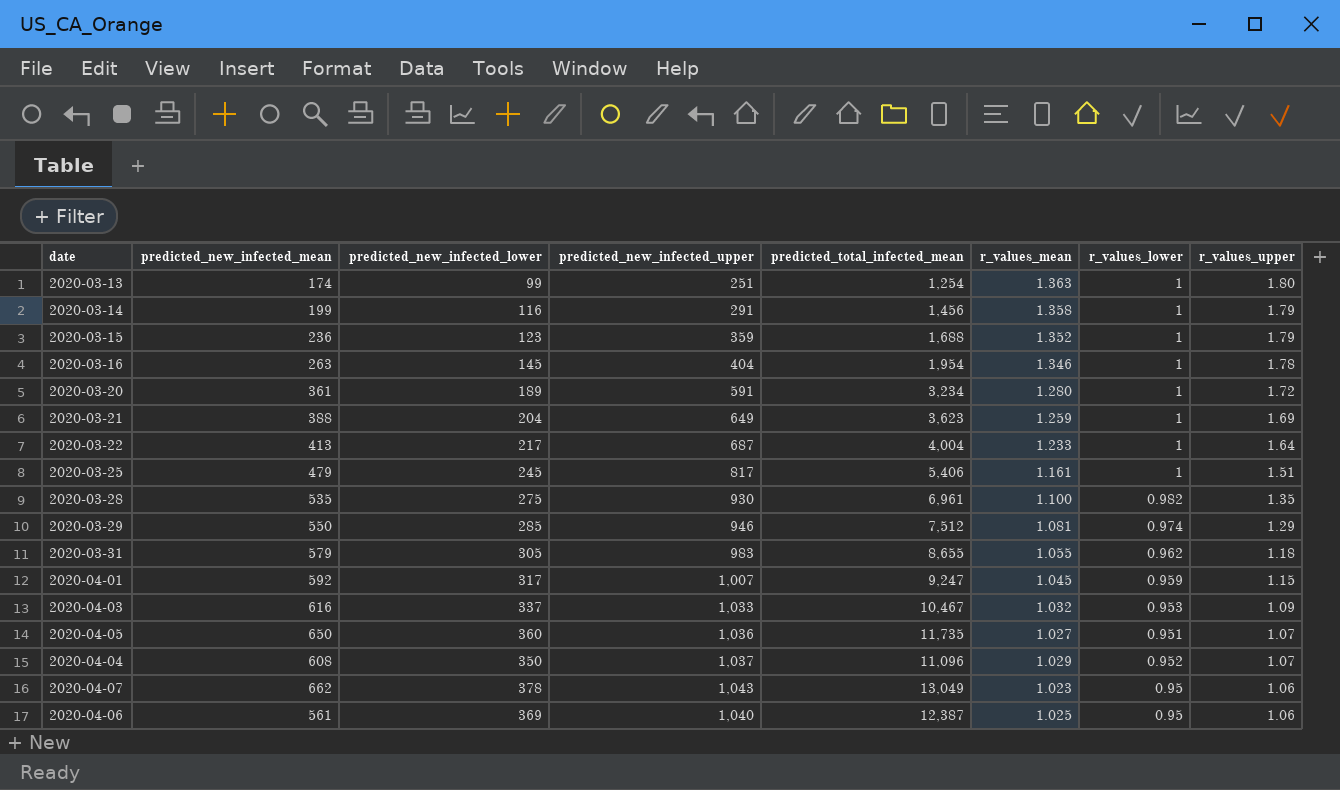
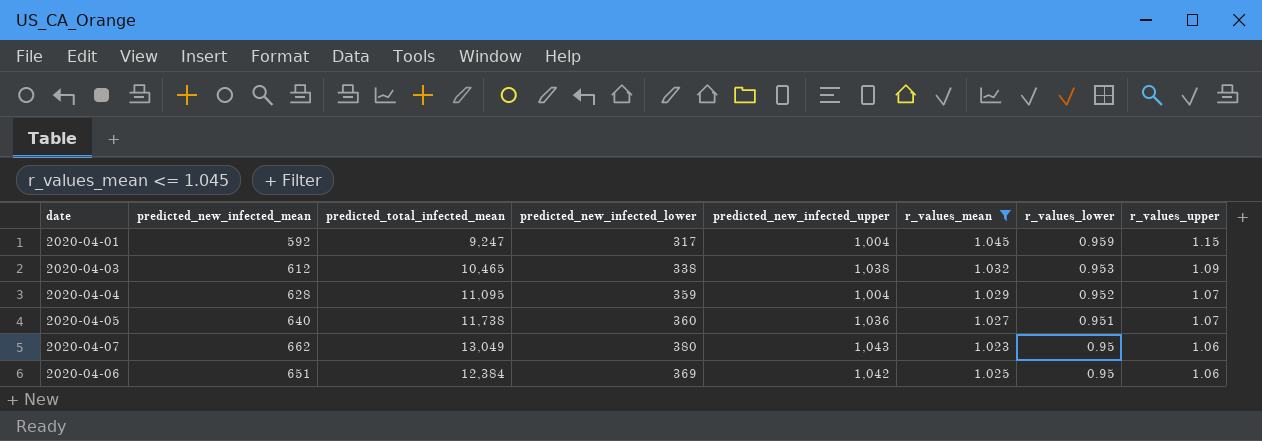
filter: none -> r_values_mean <= 1.045
row order: r_values_upper descending -> r_values_lower descending
column predicted_total_infected_mean | position: 5 -> 3
2020-04-01 | predicted_new_infected_upper: 1,007 -> 1,004
2020-04-03 | predicted_new_infected_mean: 616 -> 612
2020-04-03 | predicted_total_infected_mean: 10,467 -> 10,465
2020-04-03 | predicted_new_infected_lower: 337 -> 338
2020-04-03 | predicted_new_infected_upper: 1,033 -> 1,038
2020-04-04 | predicted_new_infected_mean: 608 -> 628
2020-04-04 | predicted_total_infected_mean: 11,096 -> 11,095
2020-04-04 | predicted_new_infected_lower: 350 -> 359
2020-04-04 | predicted_new_infected_upper: 1,037 -> 1,004
2020-04-05 | predicted_new_infected_mean: 650 -> 640
2020-04-05 | predicted_total_infected_mean: 11,735 -> 11,738
2020-04-07 | predicted_new_infected_lower: 378 -> 380
2020-04-06 | predicted_new_infected_mean: 561 -> 651
2020-04-06 | predicted_total_infected_mean: 12,387 -> 12,384
2020-04-06 | predicted_new_infected_upper: 1,040 -> 1,042

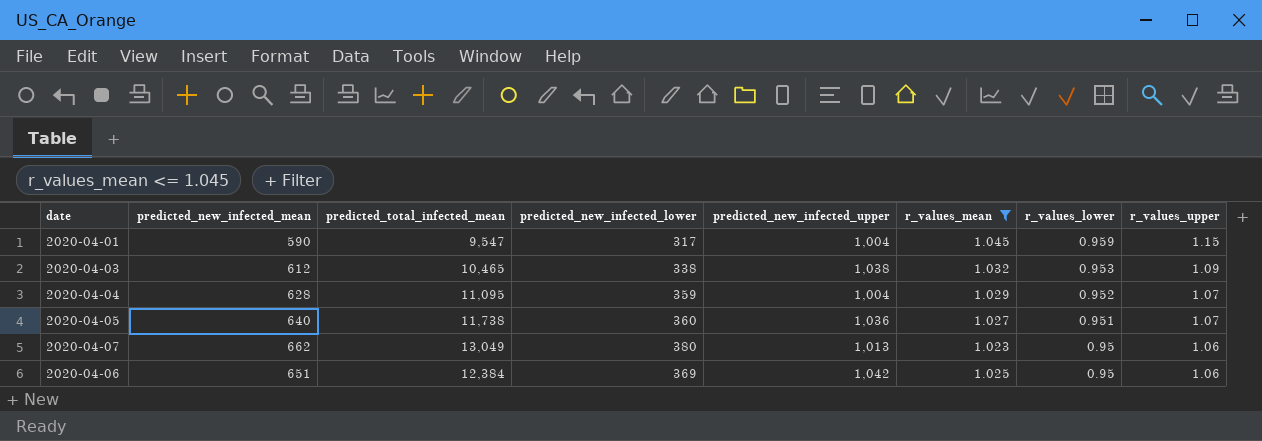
2020-04-01 | predicted_new_infected_mean: 592 -> 590
2020-04-01 | predicted_total_infected_mean: 9,247 -> 9,547
2020-04-07 | predicted_new_infected_upper: 1,043 -> 1,013

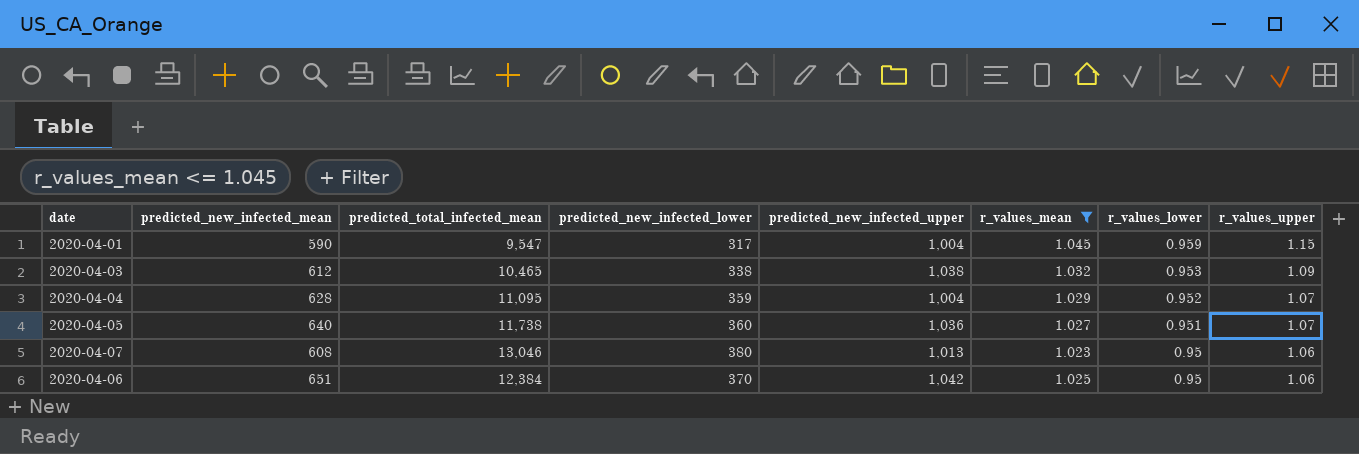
2020-04-07 | predicted_new_infected_mean: 662 -> 608
2020-04-07 | predicted_total_infected_mean: 13,049 -> 13,046
2020-04-06 | predicted_new_infected_lower: 369 -> 370

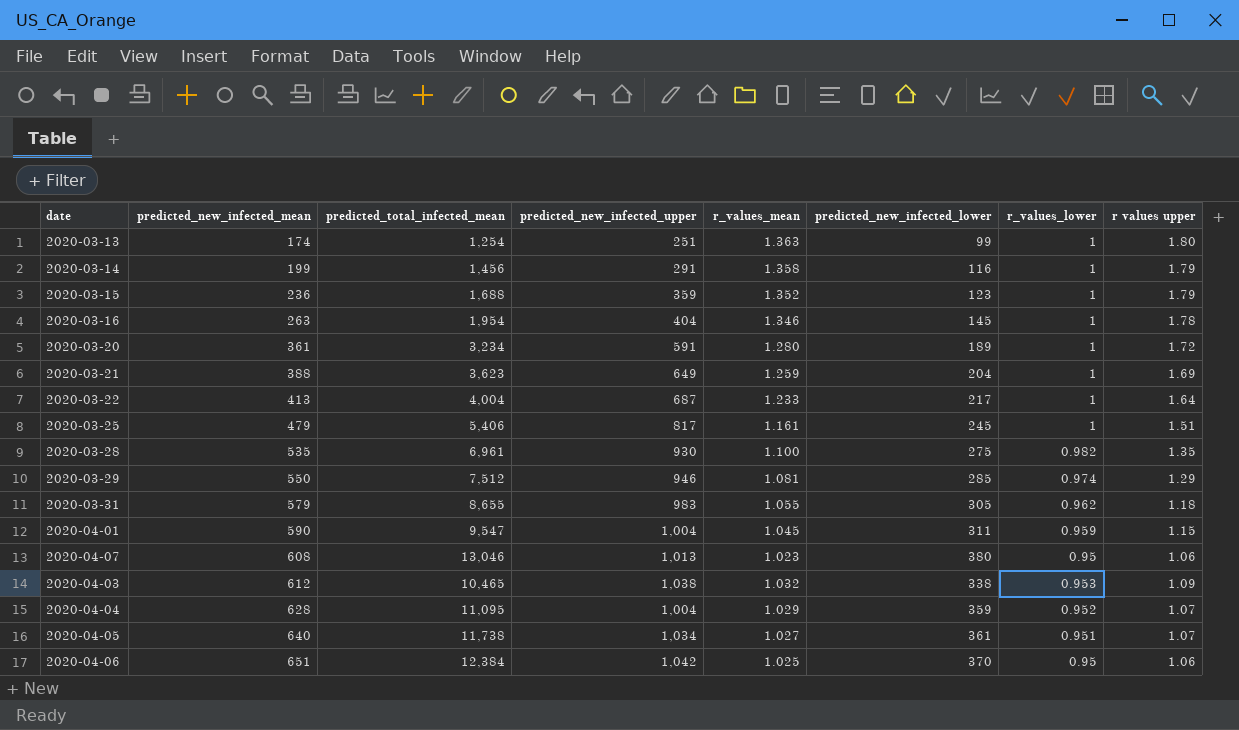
filter: r_values_mean <= 1.045 -> none
row order: r_values_lower descending -> predicted_new_infected_mean ascending
column predicted_new_infected_lower | position: 4 -> 6
column name: r_values_upper -> r values upper
2020-04-01 | predicted_new_infected_lower: 317 -> 311
2020-04-05 | predicted_new_infected_upper: 1,036 -> 1,034
2020-04-05 | predicted_new_infected_lower: 360 -> 361

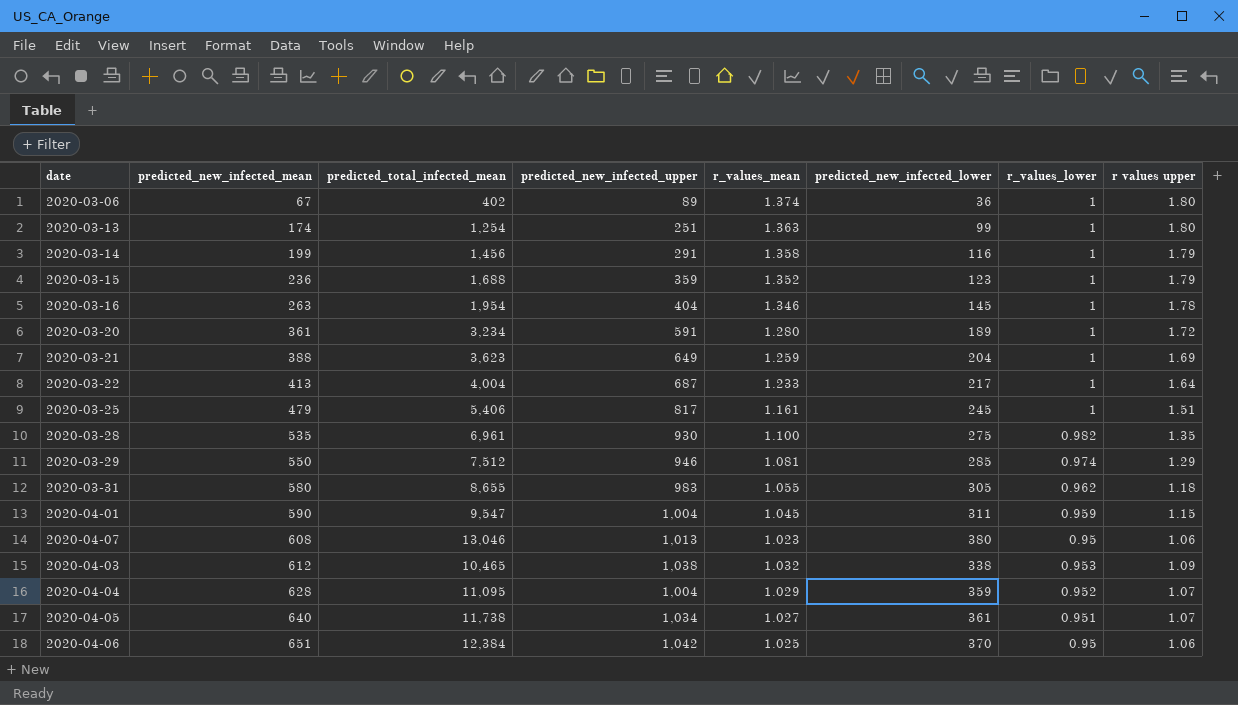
row 2020-03-06: none -> 67 | 402 | 89 | 1.374 | 36 | 1 | 1.80
2020-03-31 | predicted_new_infected_mean: 579 -> 580

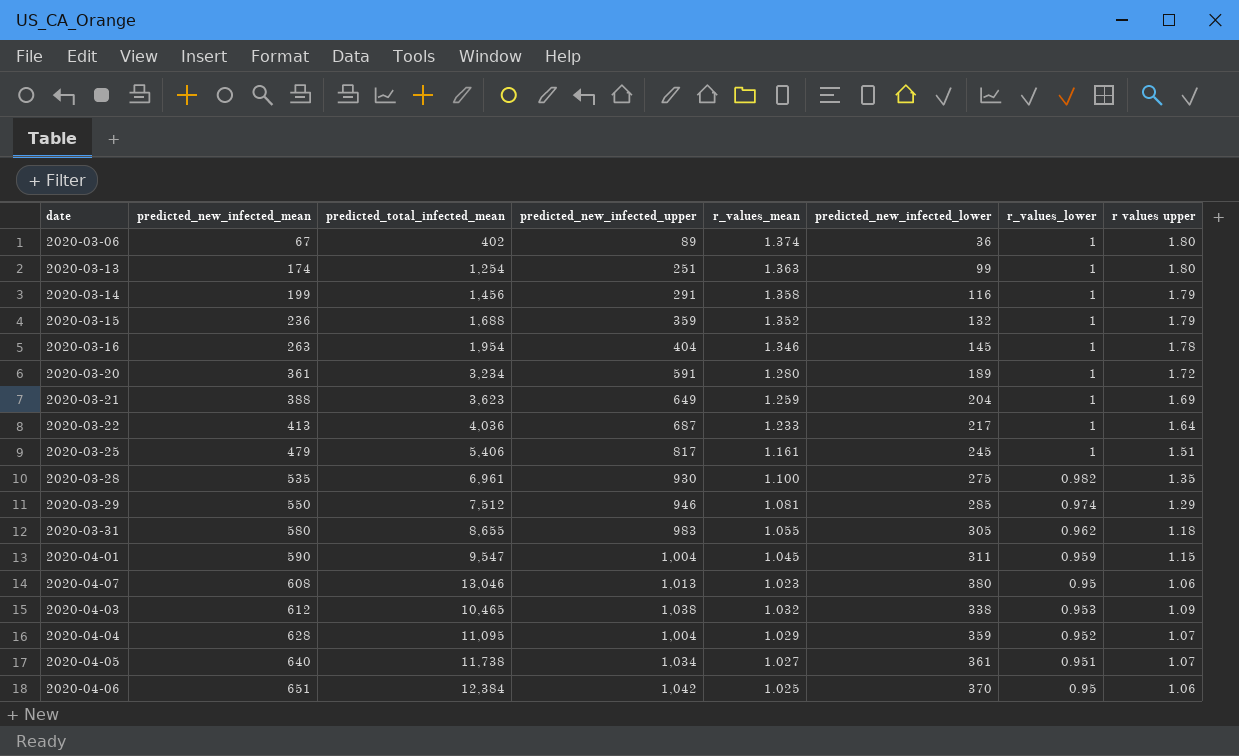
2020-03-15 | predicted_new_infected_lower: 123 -> 132
2020-03-22 | predicted_total_infected_mean: 4,004 -> 4,036

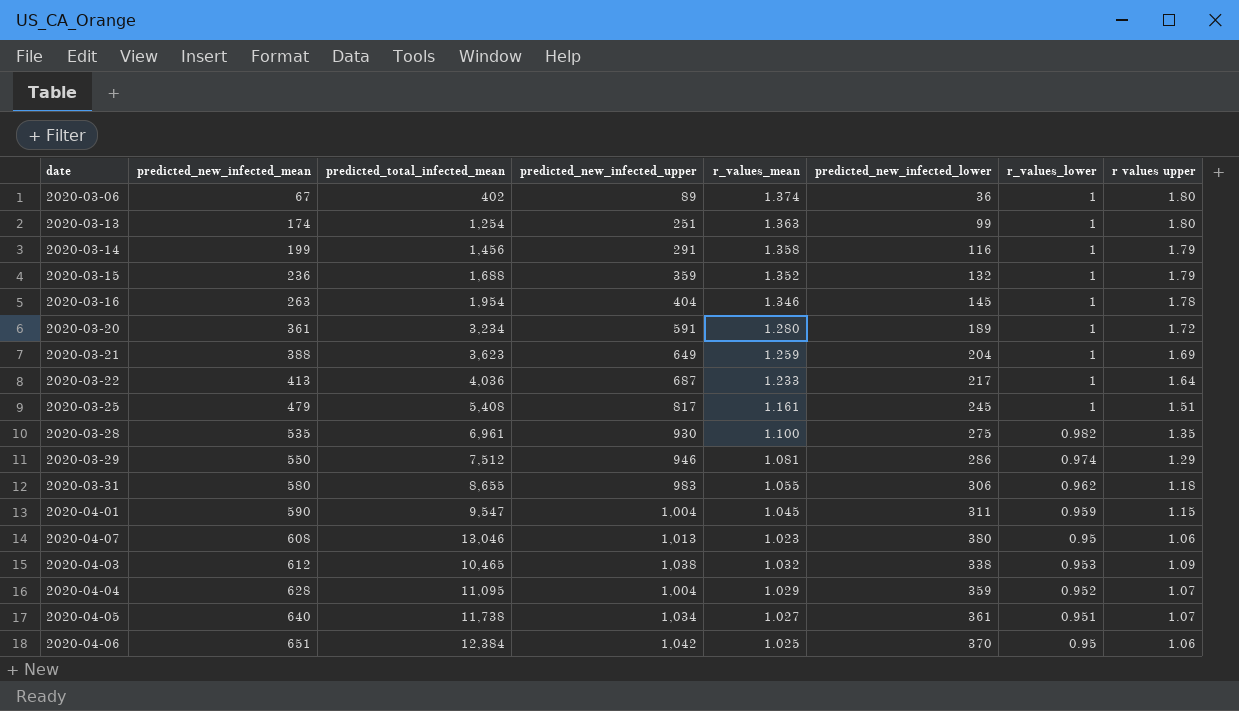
2020-03-25 | predicted_total_infected_mean: 5,406 -> 5,408
2020-03-29 | predicted_new_infected_lower: 285 -> 286
2020-03-31 | predicted_new_infected_lower: 305 -> 306

